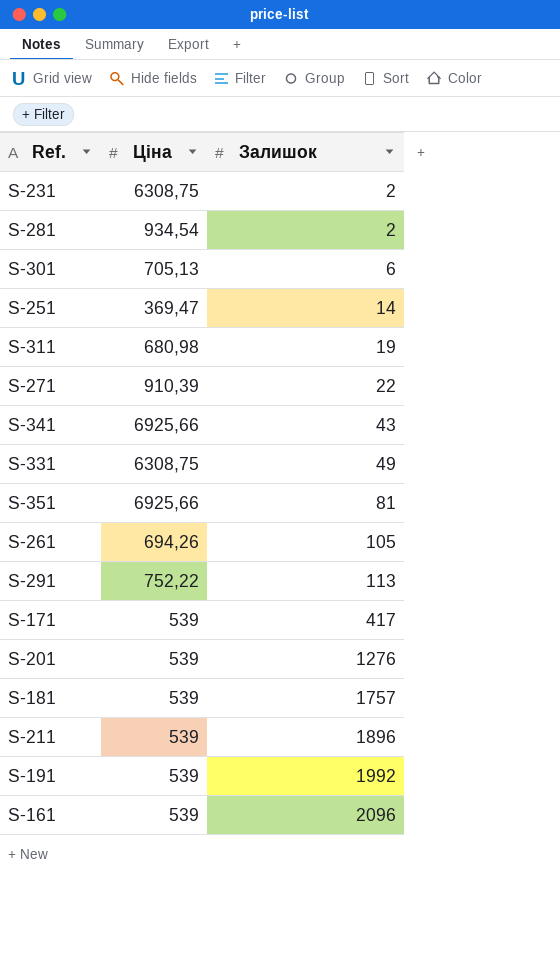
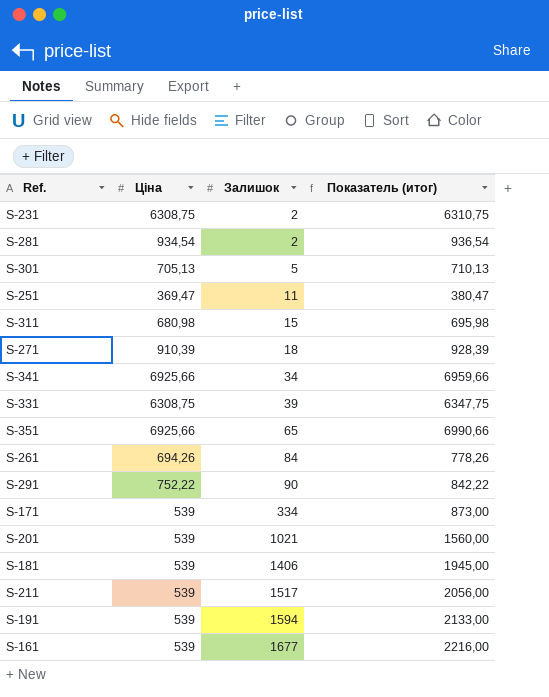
column Показатель (итог) | formula: none -> [Ціна] + [Залишок]
S-301 | Залишок: 6 -> 5
S-251 | Залишок: 14 -> 11
S-311 | Залишок: 19 -> 15
S-271 | Залишок: 22 -> 18
S-341 | Залишок: 43 -> 34
S-331 | Залишок: 49 -> 39
S-351 | Залишок: 81 -> 65
S-261 | Залишок: 105 -> 84
S-291 | Залишок: 113 -> 90
S-171 | Залишок: 417 -> 334
S-201 | Залишок: 1276 -> 1021
S-181 | Залишок: 1757 -> 1406
S-211 | Залишок: 1896 -> 1517
S-191 | Залишок: 1992 -> 1594
S-161 | Залишок: 2096 -> 1677

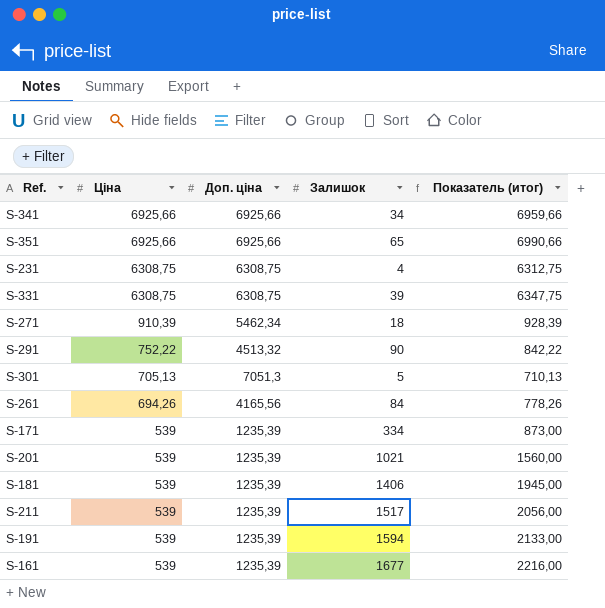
row order: Залишок ascending -> Ціна descending
column Доп. ціна | position: none -> 3
row S-281: 934,54 | 2 | 936,54 -> none
row S-251: 369,47 | 11 | 380,47 -> none
row S-311: 680,98 | 15 | 695,98 -> none
S-231 | Залишок: 2 -> 4
S-231 | Показатель (итог): 6310,75 -> 6312,75

